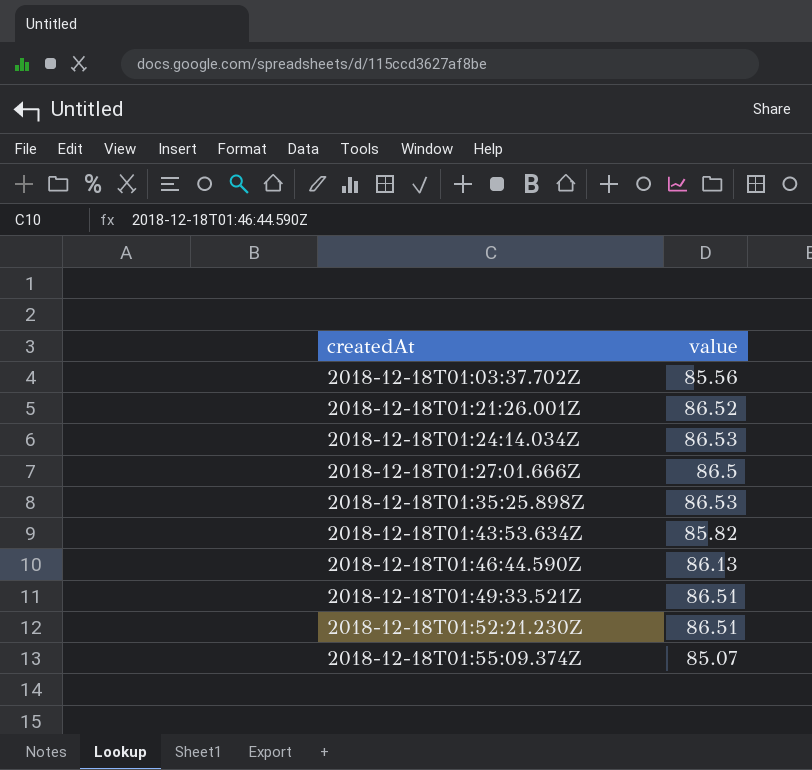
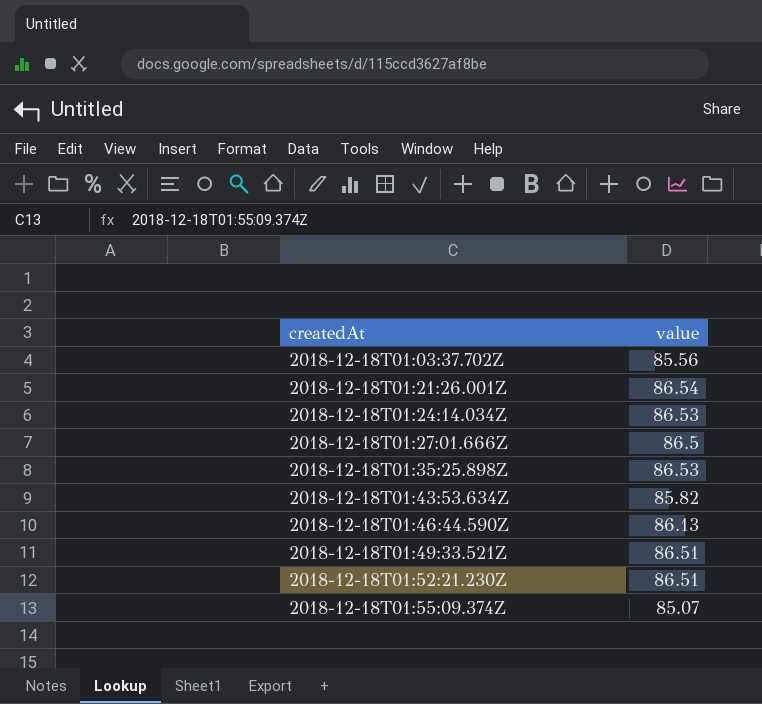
2018-12-18T01:21:26.001Z | value: 86.52 -> 86.54

